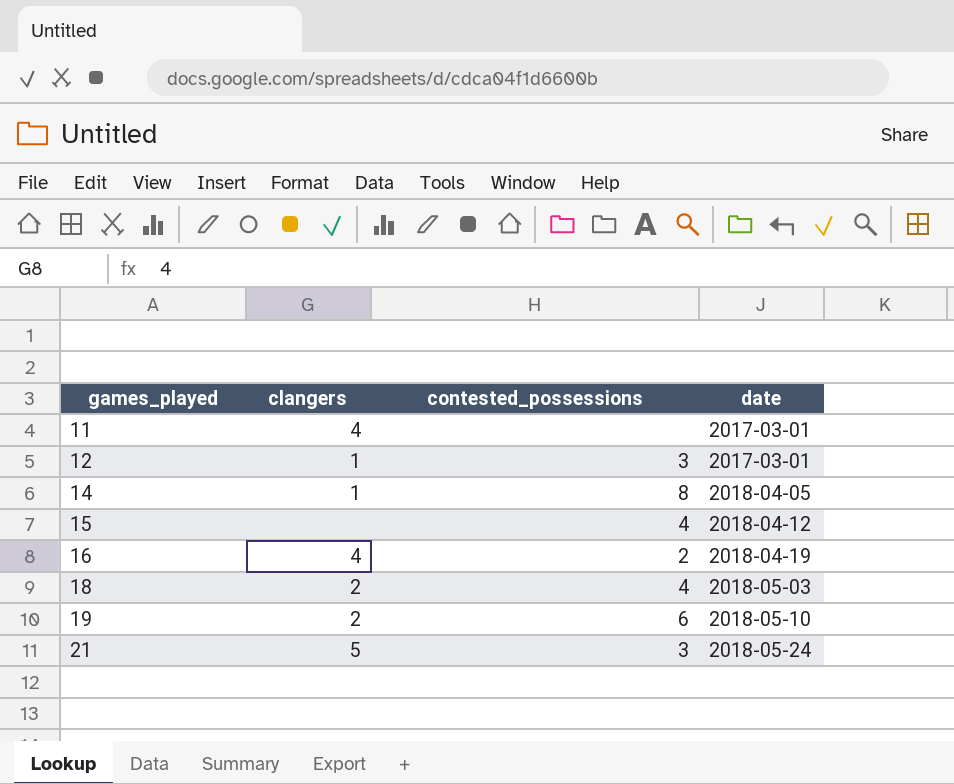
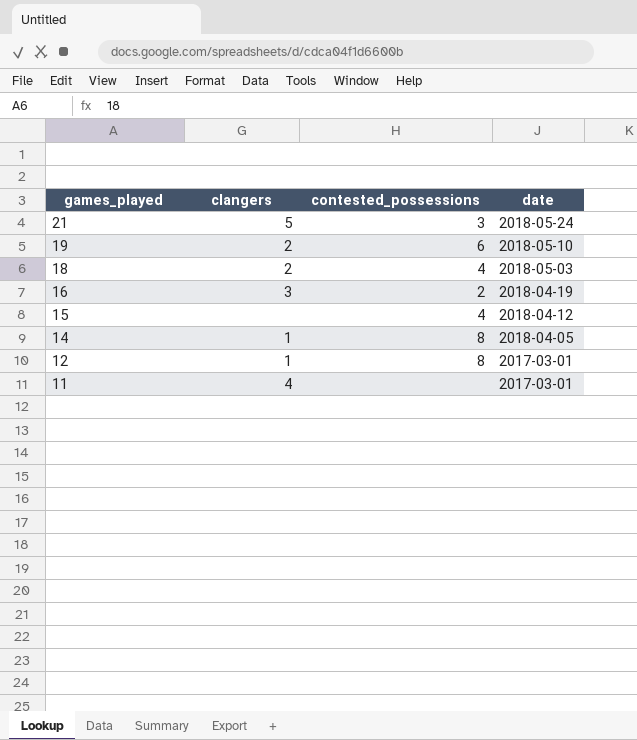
row order: games_played ascending -> games_played descending
16 | clangers: 4 -> 3
12 | contested_possessions: 3 -> 8

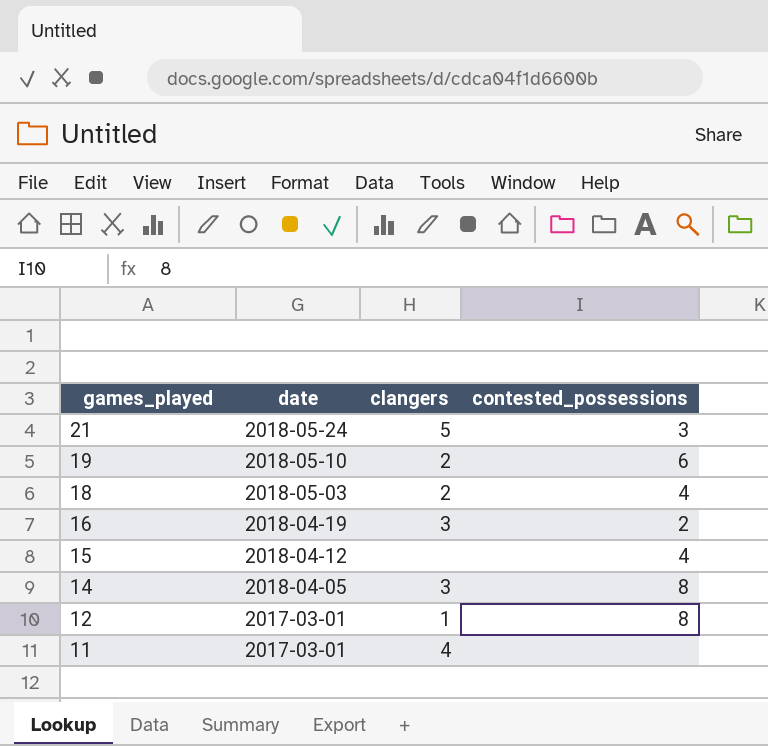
column date | position: 4 -> 2
14 | clangers: 1 -> 3

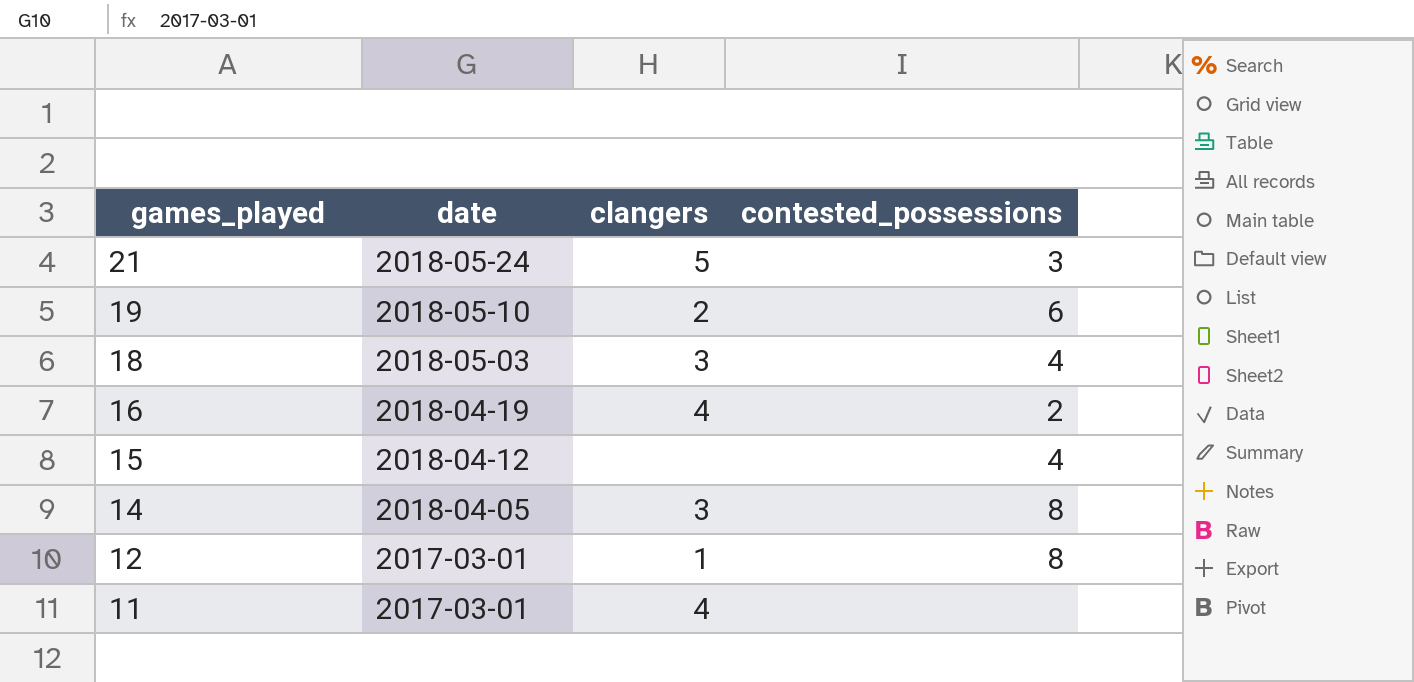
18 | clangers: 2 -> 3
16 | clangers: 3 -> 4

